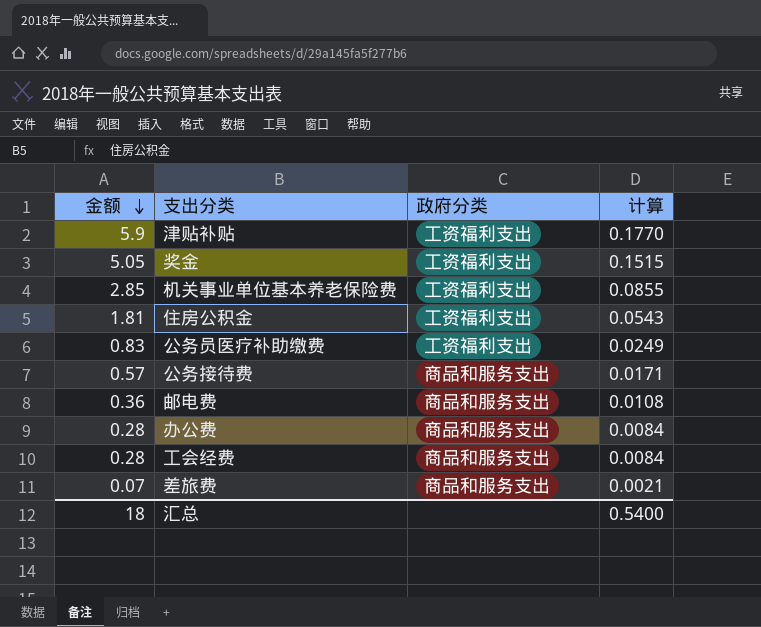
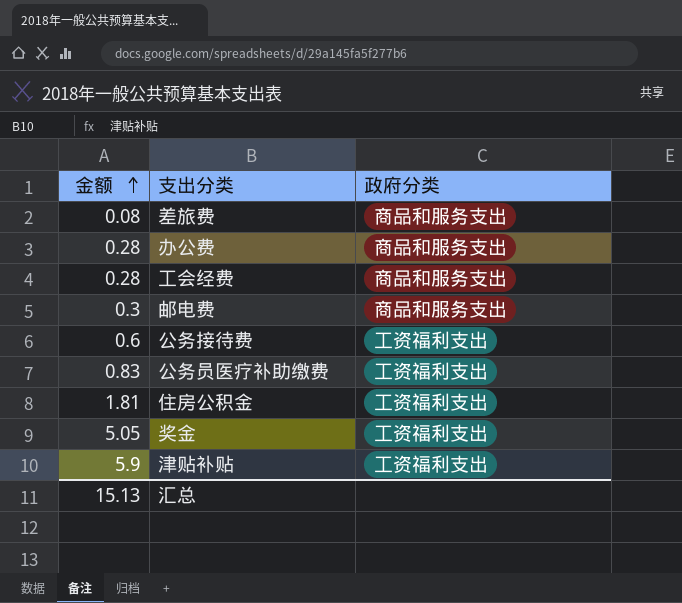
row order: 金额 descending -> 金额 ascending
column 计算 | formula: [金额] * 0.03 -> none
row 机关事业单位基本养老保险费: 2.85 | 工资福利支出 | 0.0855 -> none
差旅费 | 金额: 0.07 -> 0.08
邮电费 | 金额: 0.36 -> 0.3
公务接待费 | 金额: 0.57 -> 0.6
公务接待费 | 政府分类: 商品和服务支出 -> 工资福利支出
汇总 | 金额: 18 -> 15.13

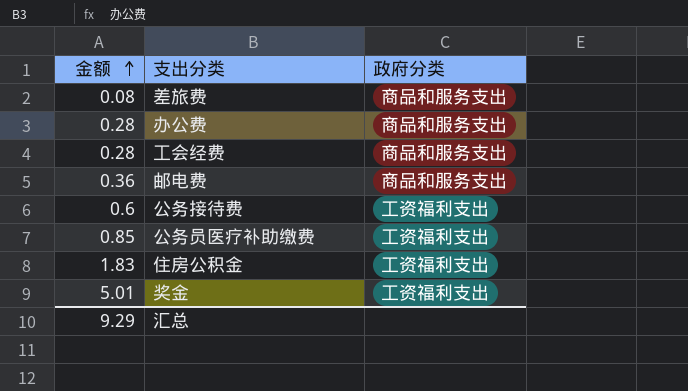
row 津贴补贴: 5.9 | 工资福利支出 -> none
邮电费 | 金额: 0.3 -> 0.36
公务员医疗补助缴费 | 金额: 0.83 -> 0.85
住房公积金 | 金额: 1.81 -> 1.83
奖金 | 金额: 5.05 -> 5.01
汇总 | 金额: 15.13 -> 9.29

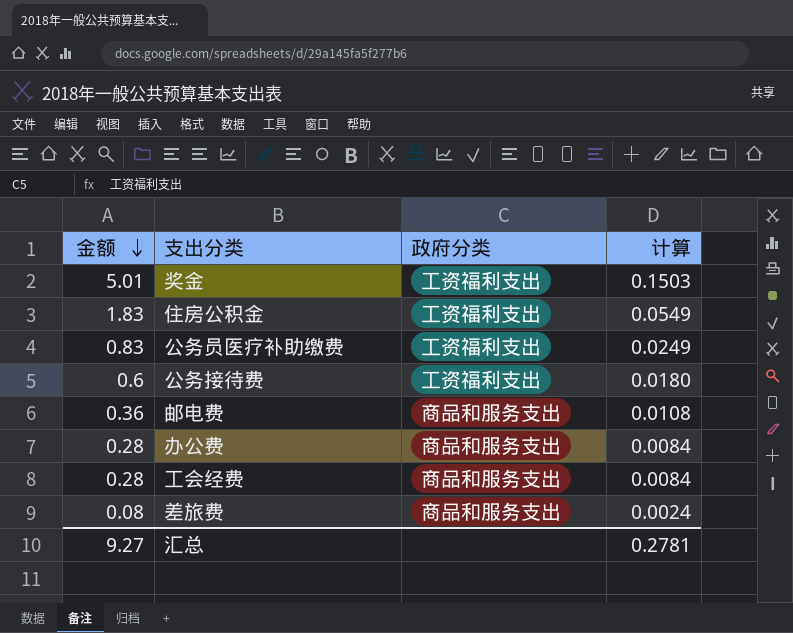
row order: 金额 ascending -> 金额 descending
column 计算 | formula: none -> [金额] * 0.03
公务员医疗补助缴费 | 金额: 0.85 -> 0.83
汇总 | 金额: 9.29 -> 9.27

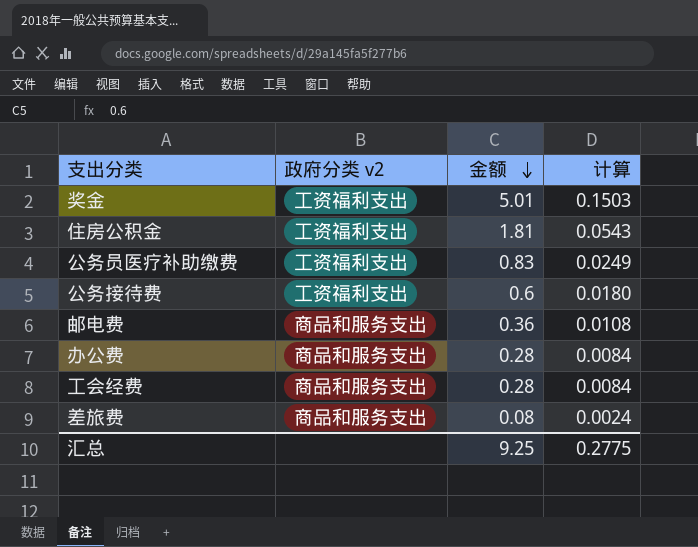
column name: 政府分类 -> 政府分类 v2
column 金额 | position: 1 -> 3
住房公积金 | 金额: 1.83 -> 1.81
住房公积金 | 计算: 0.0549 -> 0.0543
汇总 | 金额: 9.27 -> 9.25
汇总 | 计算: 0.2781 -> 0.2775

